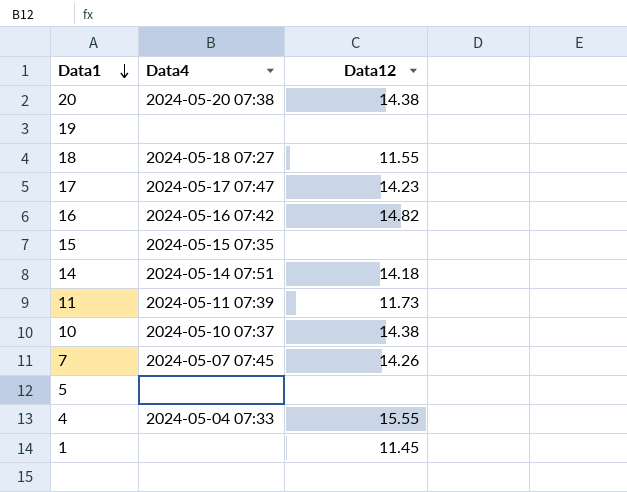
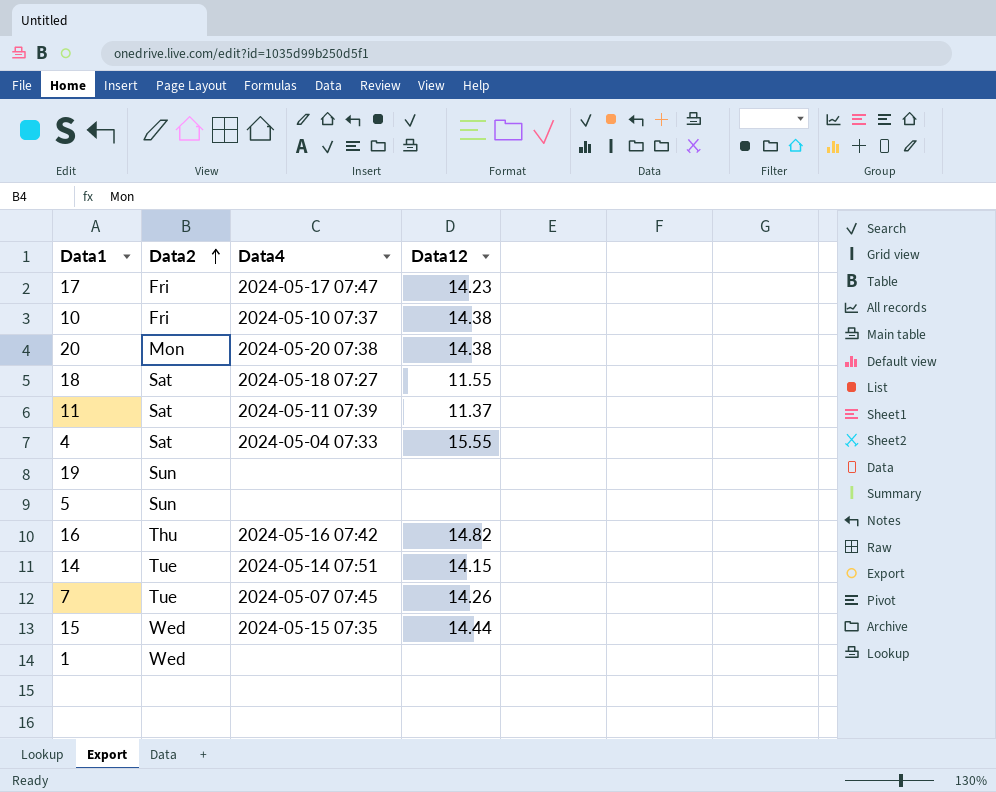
row order: Data1 descending -> Data2 ascending
column Data2 | position: none -> 2
11 | Data12: 11.73 -> 11.37
14 | Data12: 14.18 -> 14.15
15 | Data12: none -> 14.44
1 | Data12: 11.45 -> none

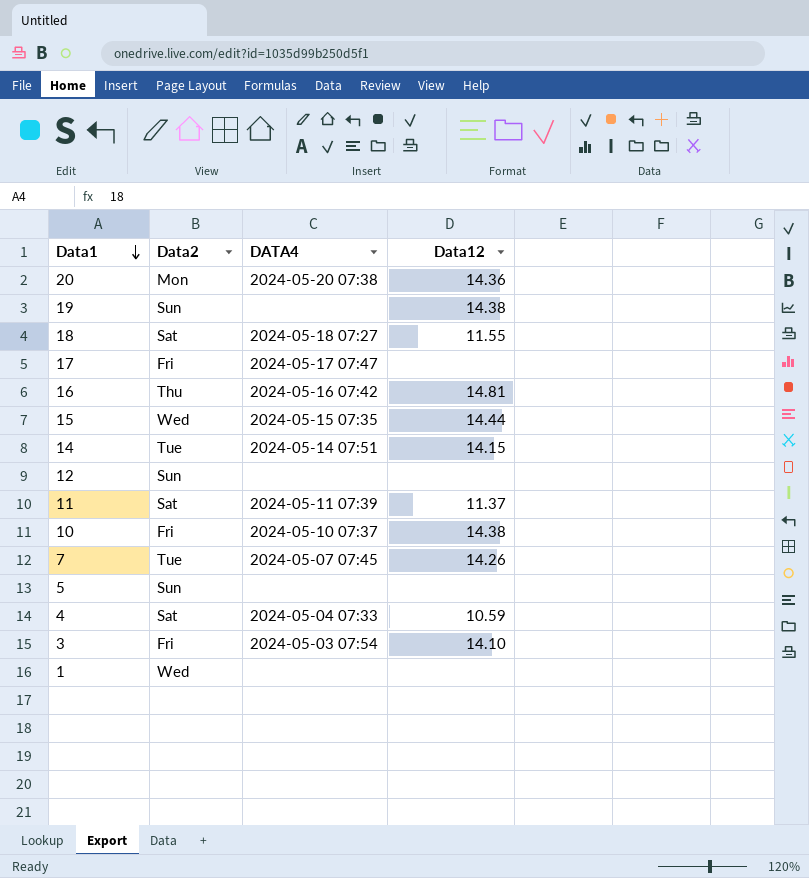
row order: Data2 ascending -> Data1 descending
column name: Data4 -> DATA4
20 | Data12: 14.38 -> 14.36
19 | Data12: none -> 14.38
17 | Data12: 14.23 -> none
16 | Data12: 14.82 -> 14.81
row 12: none -> Sun | none | none
4 | Data12: 15.55 -> 10.59
row 3: none -> Fri | 2024-05-03 07:54 | 14.10

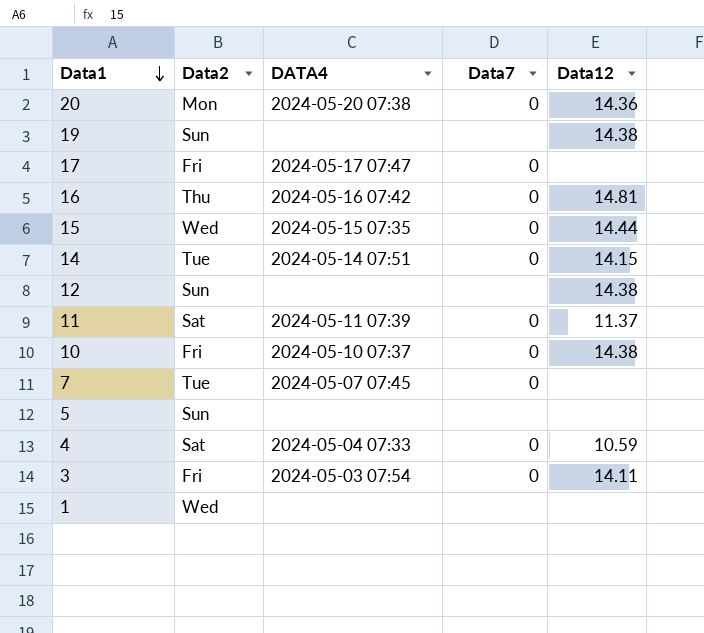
column Data7 | position: none -> 4
row 18: Sat | 2024-05-18 07:27 | 11.55 -> none
12 | Data12: none -> 14.38
7 | Data12: 14.26 -> none
3 | Data12: 14.10 -> 14.11

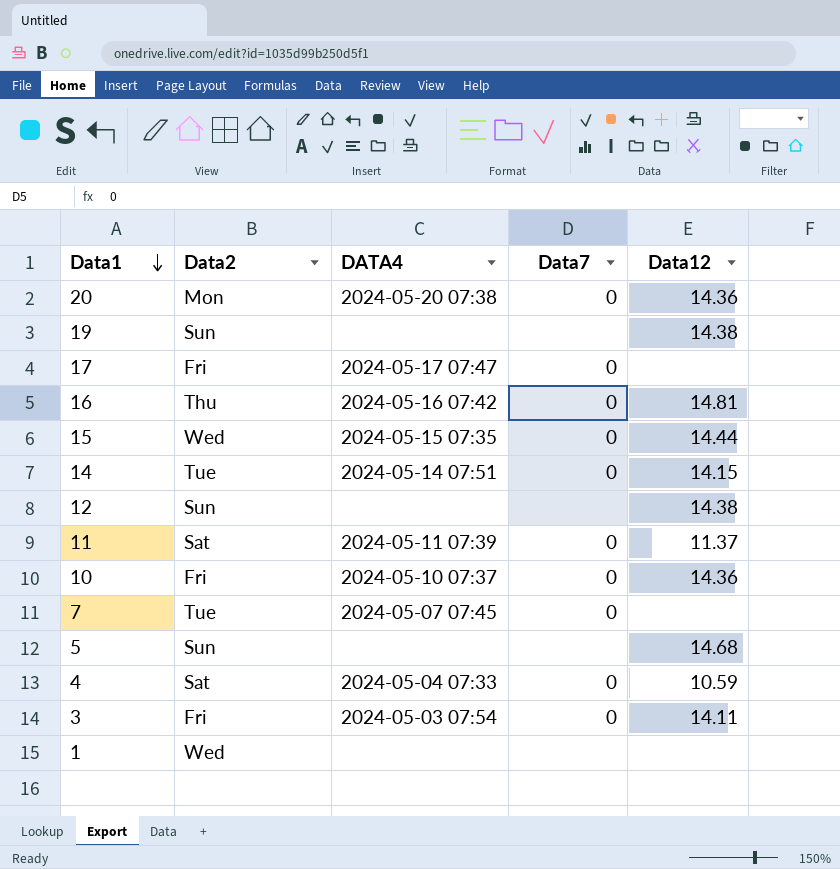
10 | Data12: 14.38 -> 14.36
5 | Data12: none -> 14.68

